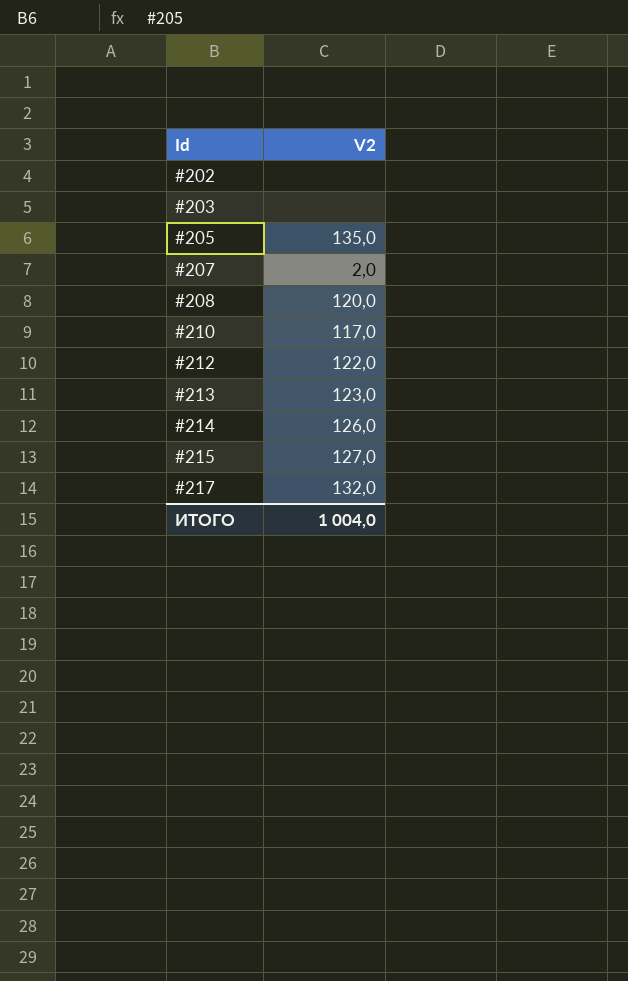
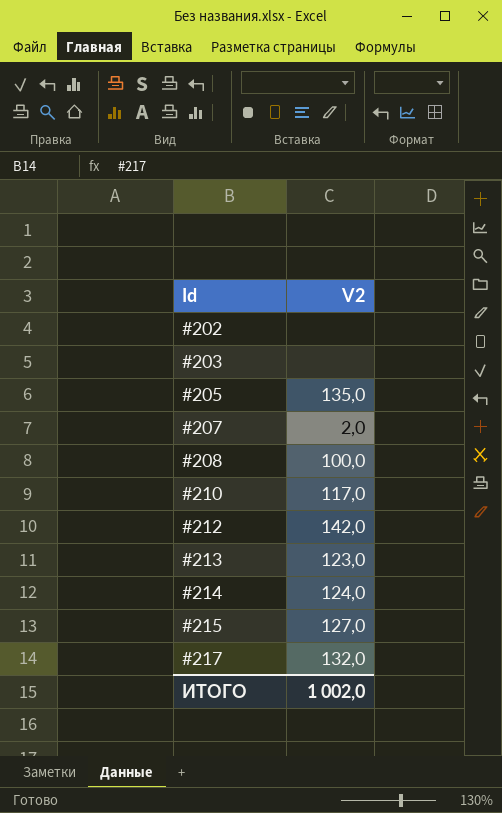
#208 | V2: 120,0 -> 100,0
#212 | V2: 122,0 -> 142,0
#214 | V2: 126,0 -> 124,0
ИТОГО | V2: 1 004,0 -> 1 002,0

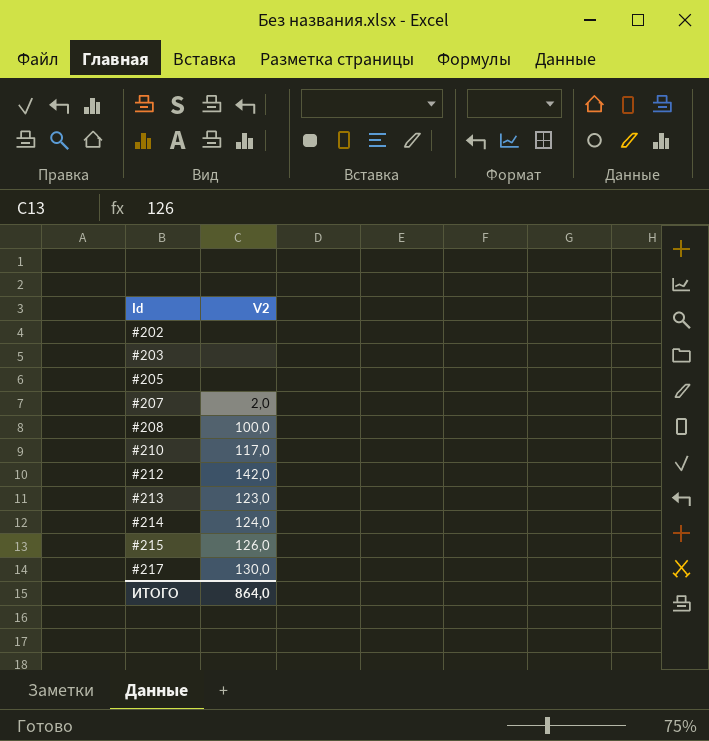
#205 | V2: 135,0 -> none
#215 | V2: 127,0 -> 126,0
#217 | V2: 132,0 -> 130,0
ИТОГО | V2: 1 002,0 -> 864,0

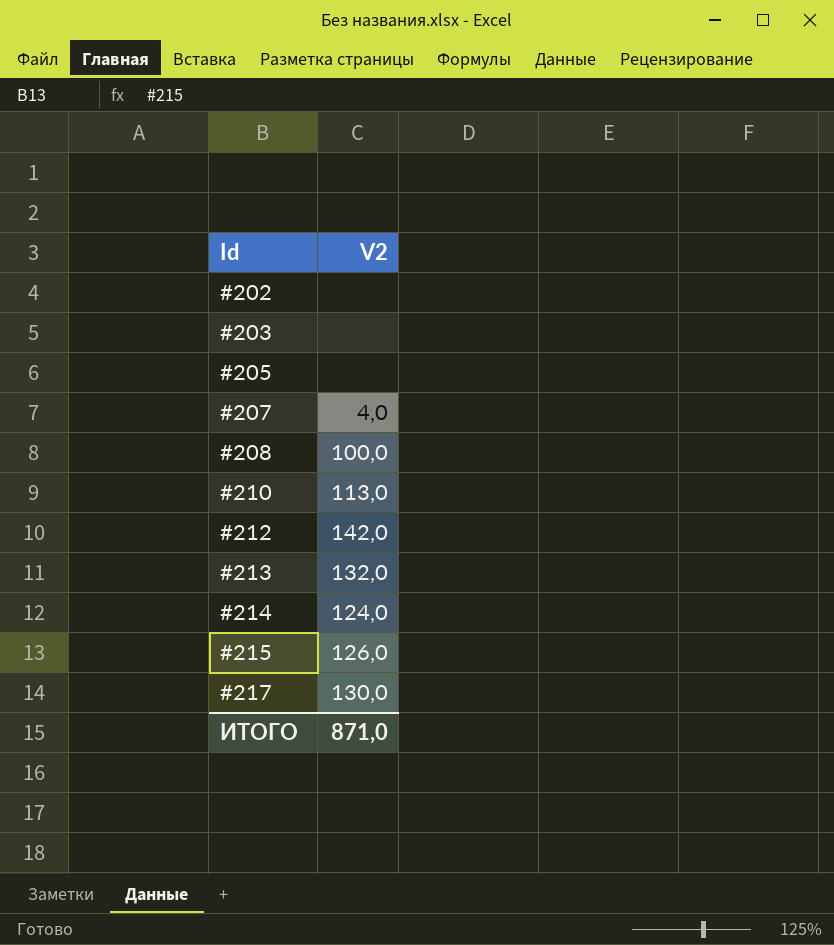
#207 | V2: 2,0 -> 4,0
#210 | V2: 117,0 -> 113,0
#213 | V2: 123,0 -> 132,0
ИТОГО | V2: 864,0 -> 871,0

